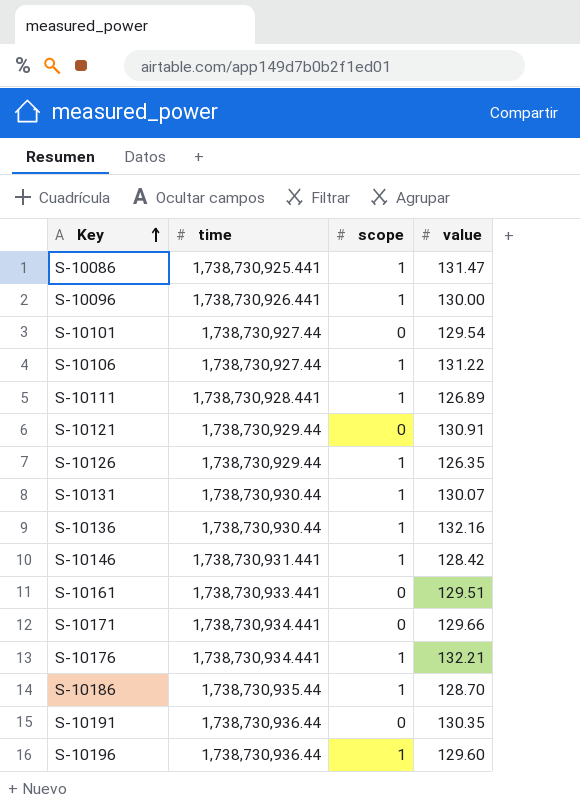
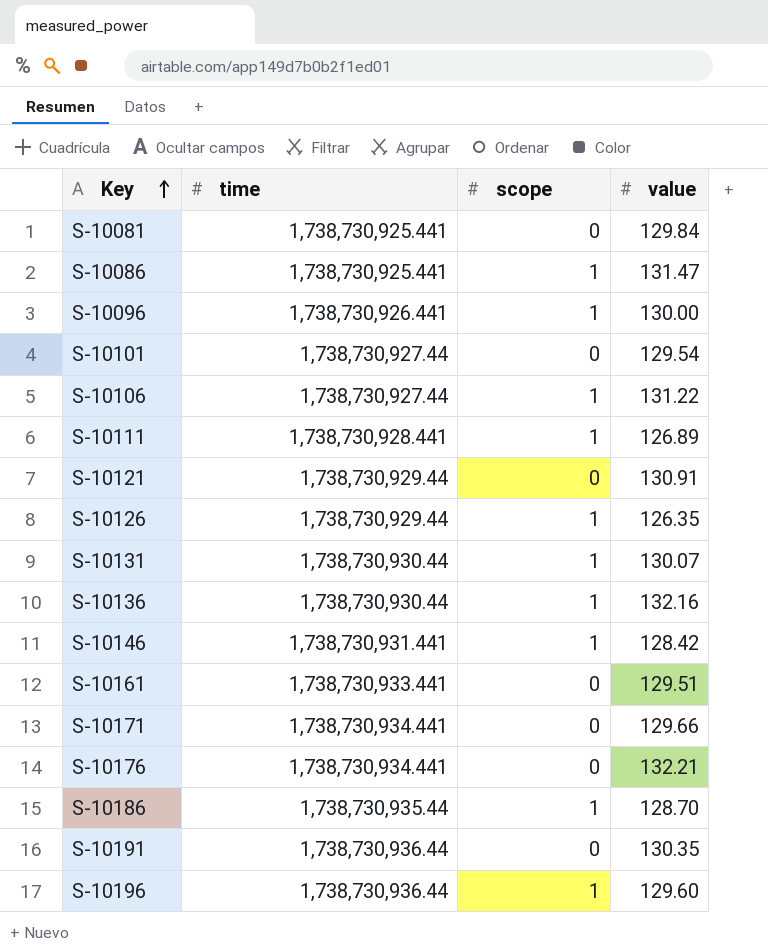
row S-10081: none -> 1,738,730,925.441 | 0 | 129.84
S-10176 | scope: 1 -> 0

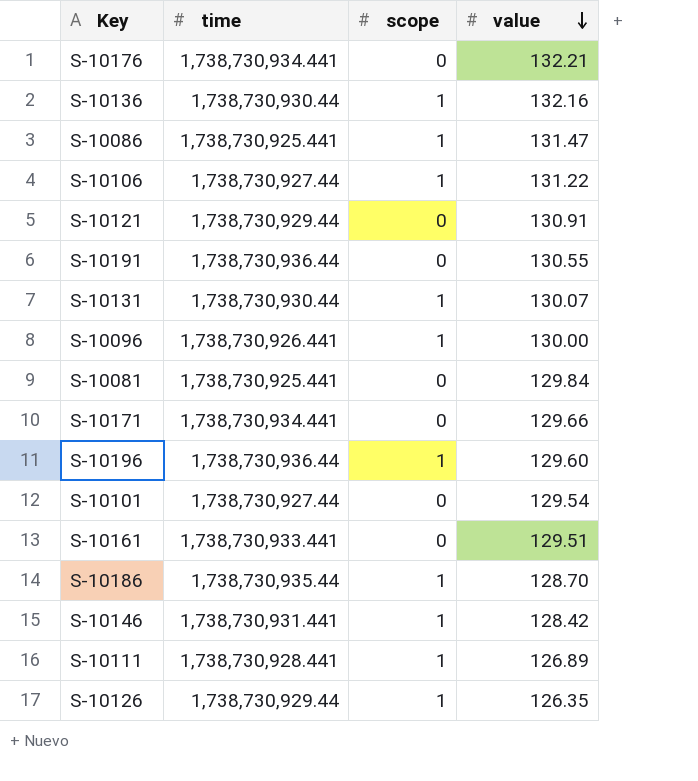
row order: Key ascending -> value descending
S-10191 | value: 130.35 -> 130.55

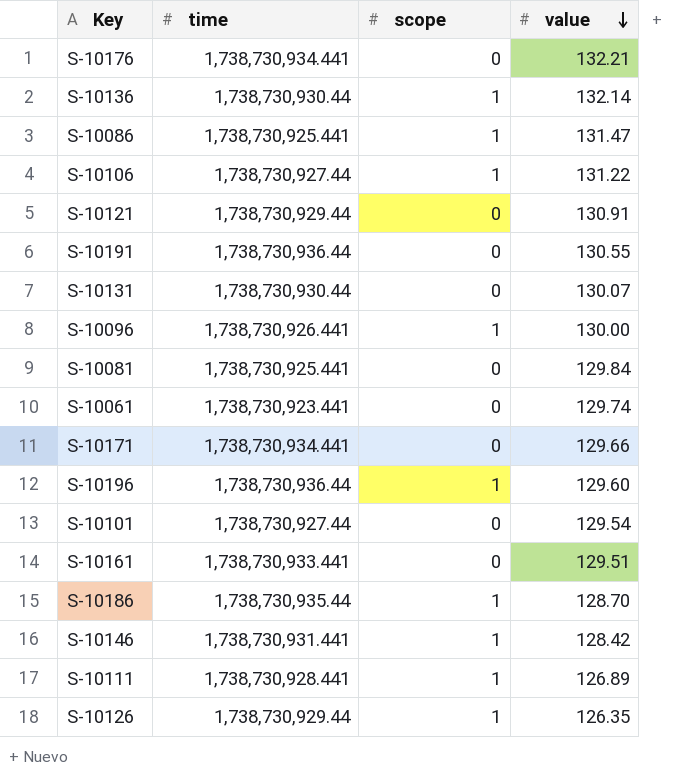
S-10136 | value: 132.16 -> 132.14
S-10131 | scope: 1 -> 0
row S-10061: none -> 1,738,730,923.441 | 0 | 129.74

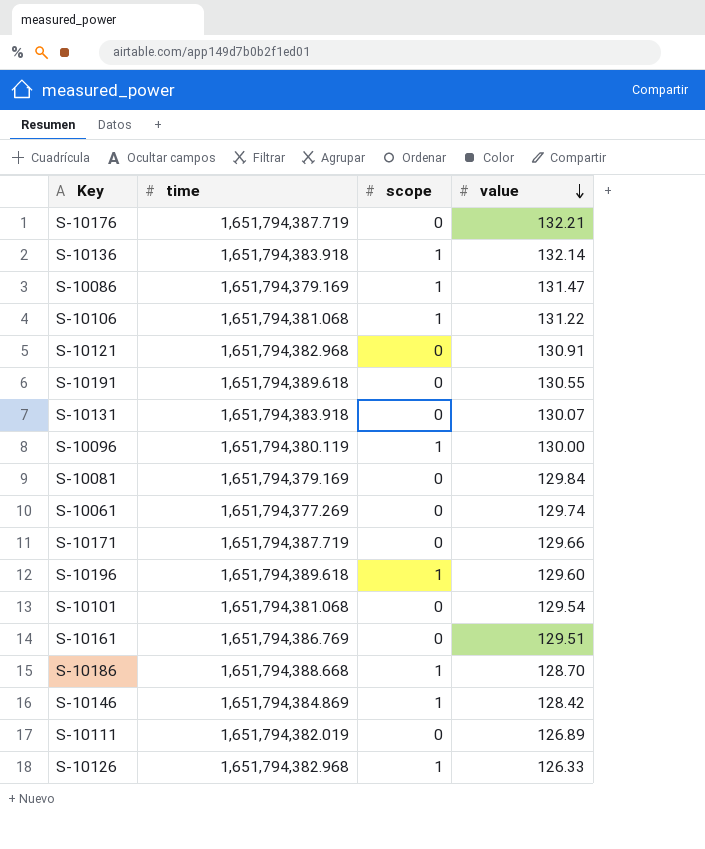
S-10176 | time: 1,738,730,934.441 -> 1,651,794,387.719
S-10136 | time: 1,738,730,930.44 -> 1,651,794,383.918
S-10086 | time: 1,738,730,925.441 -> 1,651,794,379.169
S-10106 | time: 1,738,730,927.44 -> 1,651,794,381.068
S-10121 | time: 1,738,730,929.44 -> 1,651,794,382.968
S-10191 | time: 1,738,730,936.44 -> 1,651,794,389.618
S-10131 | time: 1,738,730,930.44 -> 1,651,794,383.918
S-10096 | time: 1,738,730,926.441 -> 1,651,794,380.119
S-10081 | time: 1,738,730,925.441 -> 1,651,794,379.169
S-10061 | time: 1,738,730,923.441 -> 1,651,794,377.269
S-10171 | time: 1,738,730,934.441 -> 1,651,794,387.719
S-10196 | time: 1,738,730,936.44 -> 1,651,794,389.618
S-10101 | time: 1,738,730,927.44 -> 1,651,794,381.068
S-10161 | time: 1,738,730,933.441 -> 1,651,794,386.769
S-10186 | time: 1,738,730,935.44 -> 1,651,794,388.668
S-10146 | time: 1,738,730,931.441 -> 1,651,794,384.869
S-10111 | time: 1,738,730,928.441 -> 1,651,794,382.019
S-10111 | scope: 1 -> 0
S-10126 | time: 1,738,730,929.44 -> 1,651,794,382.968
S-10126 | value: 126.35 -> 126.33

